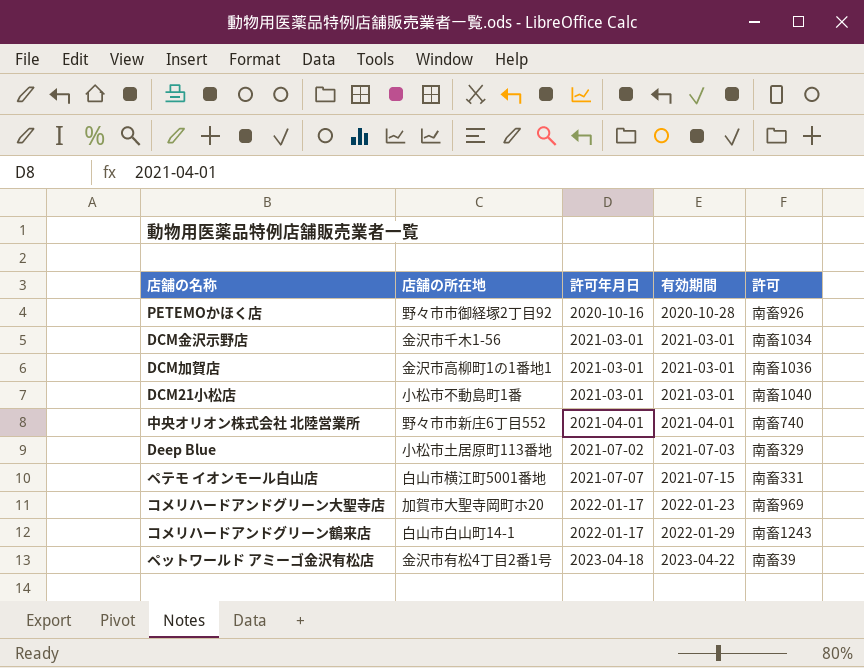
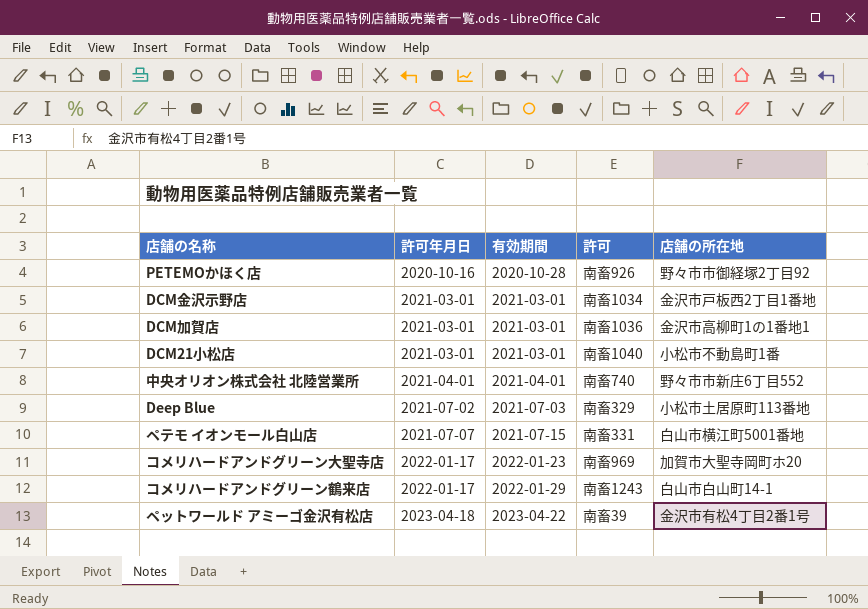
column 店舗の所在地 | position: 2 -> 5
DCM金沢示野店 | 店舗の所在地: 金沢市千木1-56 -> 金沢市戸板西2丁目1番地

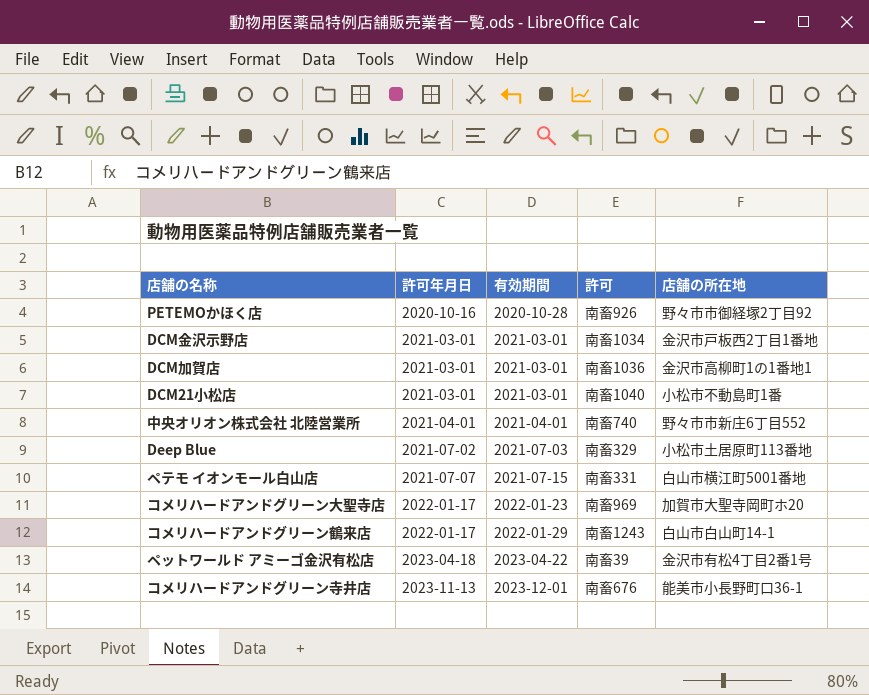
row コメリハードアンドグリーン寺井店: none -> 2023-11-13 | 2023-12-01 | 南畜676 | 能美市小長野町口36-1

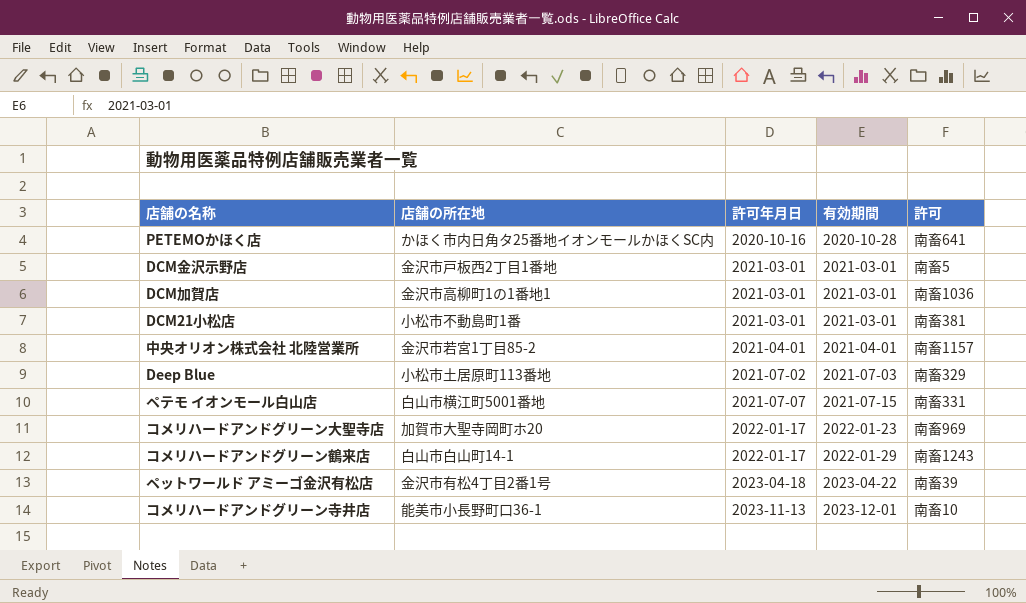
column 店舗の所在地 | position: 5 -> 2
PETEMOかほく店 | 店舗の所在地: 野々市市御経塚2丁目92 -> かほく市内日角タ25番地イオンモールかほくSC内
PETEMOかほく店 | 許可: 南畜926 -> 南畜641
DCM金沢示野店 | 許可: 南畜1034 -> 南畜5
DCM21小松店 | 許可: 南畜1040 -> 南畜381
中央オリオン株式会社 北陸営業所 | 店舗の所在地: 野々市市新庄6丁目552 -> 金沢市若宮1丁目85-2
中央オリオン株式会社 北陸営業所 | 許可: 南畜740 -> 南畜1157
コメリハードアンドグリーン寺井店 | 許可: 南畜676 -> 南畜10

